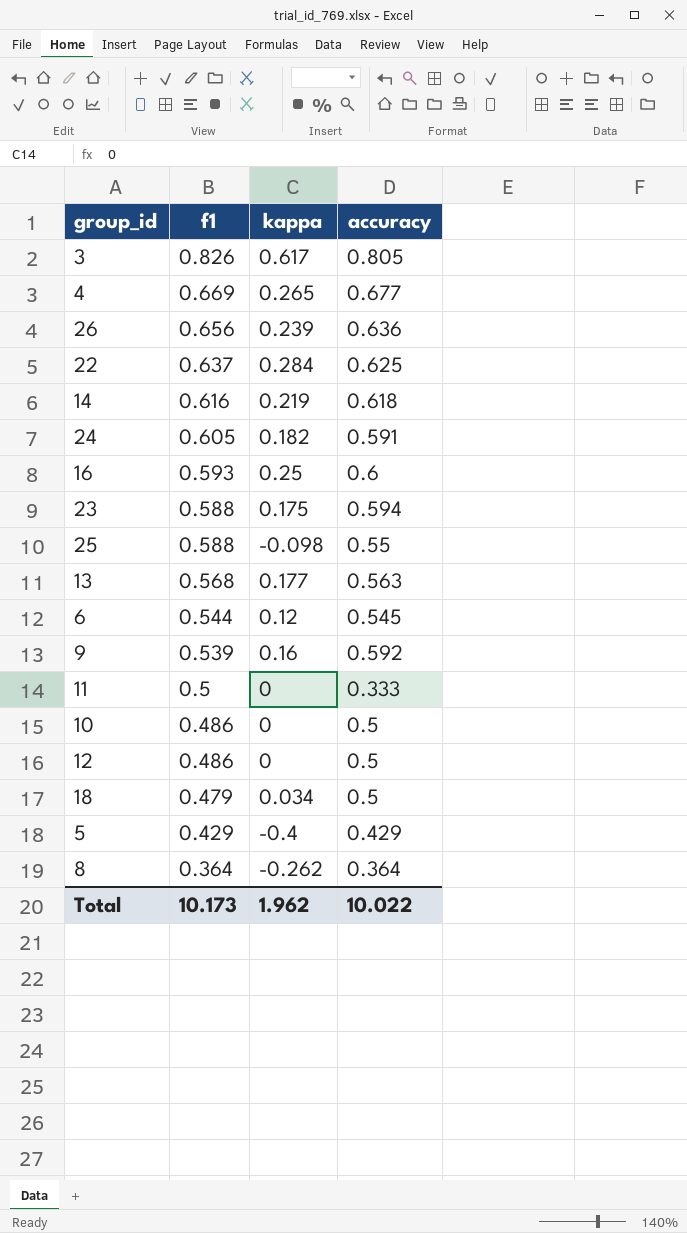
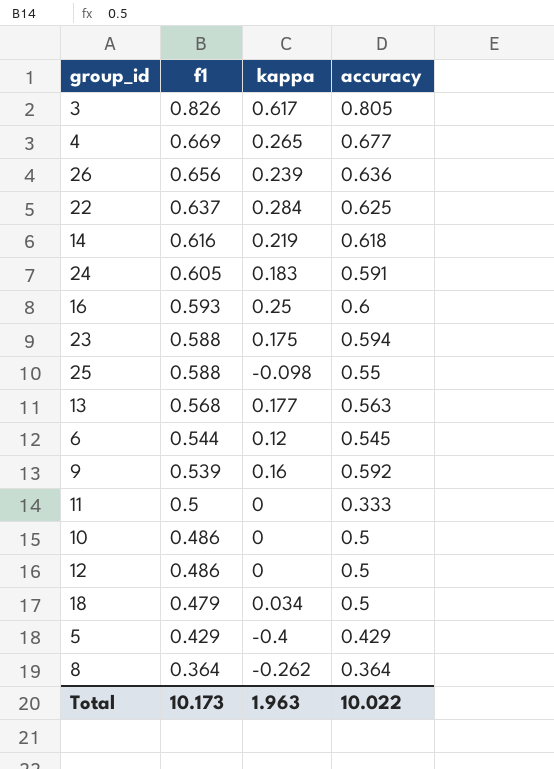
24 | kappa: 0.182 -> 0.183
Total | kappa: 1.962 -> 1.963

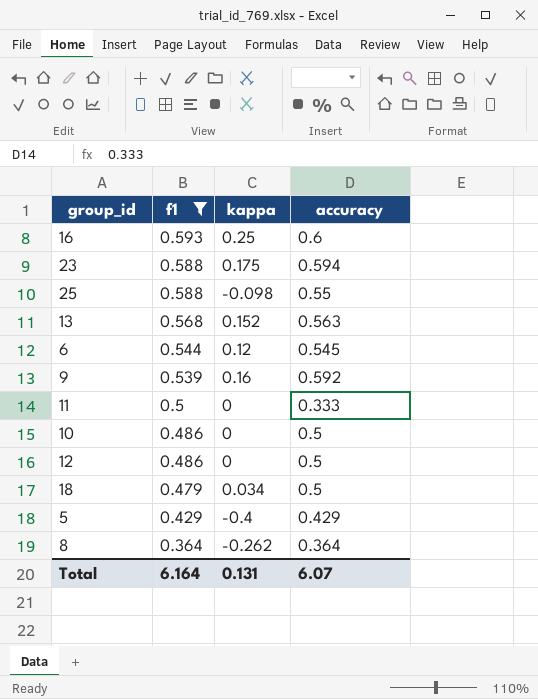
filter: none -> f1 <= 0.593
13 | kappa: 0.177 -> 0.152
Total | f1: 10.173 -> 6.164
Total | kappa: 1.963 -> 0.131
Total | accuracy: 10.022 -> 6.07

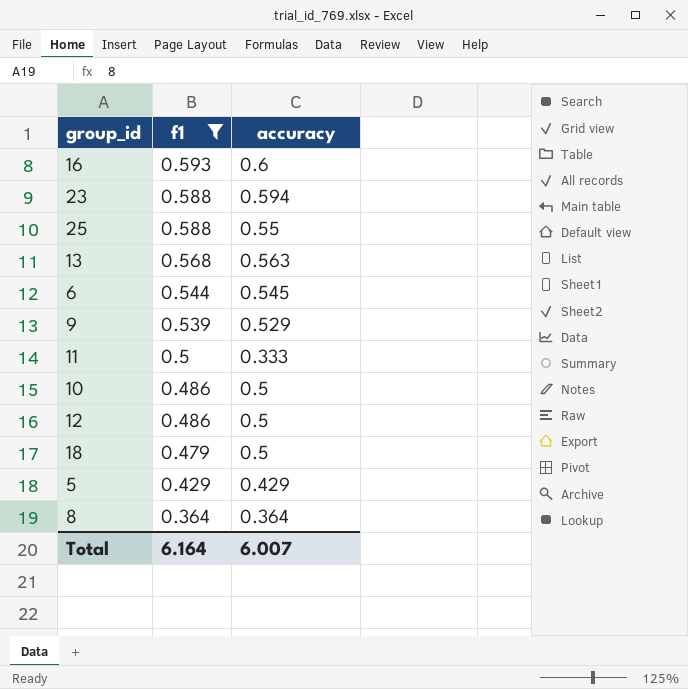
column kappa | position: 3 -> none
9 | accuracy: 0.592 -> 0.529
Total | accuracy: 6.07 -> 6.007

